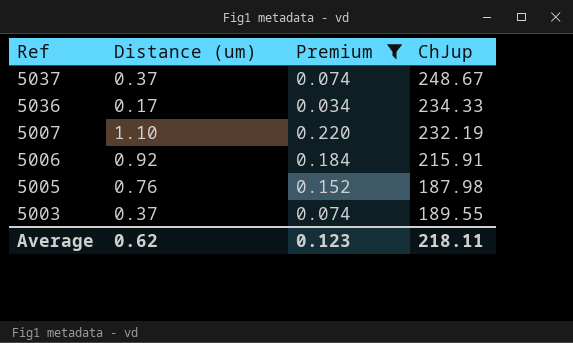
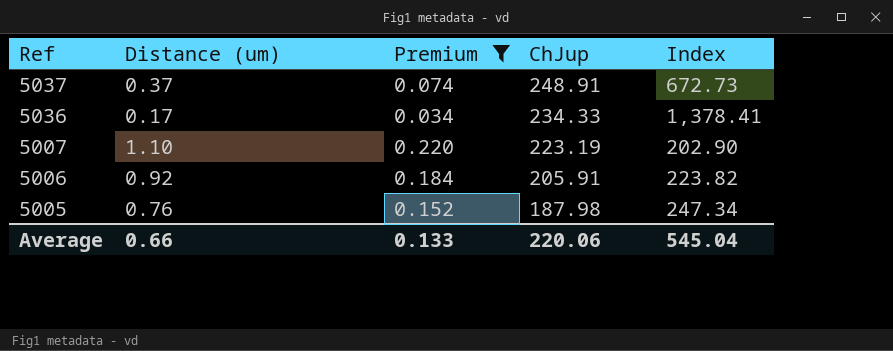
column Index | formula: none -> [ChJup] / [Distance (um)]
row 5003: 0.37 | 0.074 | 189.55 -> none
5037 | ChJup: 248.67 -> 248.91
5007 | ChJup: 232.19 -> 223.19
5006 | ChJup: 215.91 -> 205.91
Average | Distance (um): 0.62 -> 0.66
Average | Premium: 0.123 -> 0.133
Average | ChJup: 218.11 -> 220.06

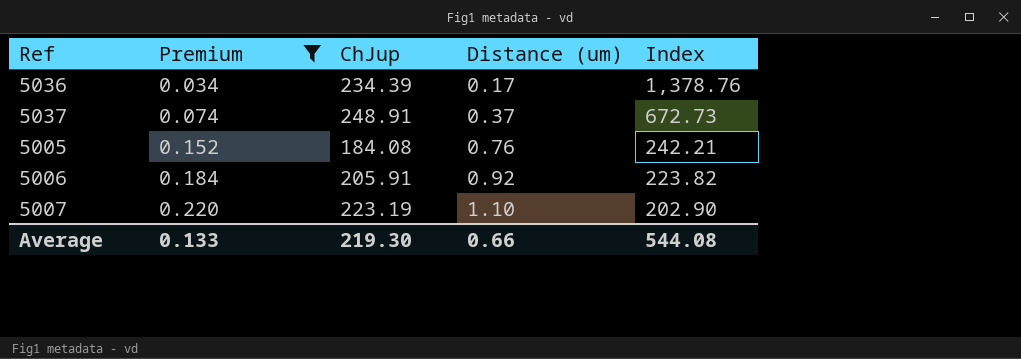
row order: Ref descending -> Premium ascending
column Distance (um) | position: 2 -> 4
5036 | ChJup: 234.33 -> 234.39
5036 | Index: 1,378.41 -> 1,378.76
5005 | ChJup: 187.98 -> 184.08
5005 | Index: 247.34 -> 242.21
Average | ChJup: 220.06 -> 219.30
Average | Index: 545.04 -> 544.08

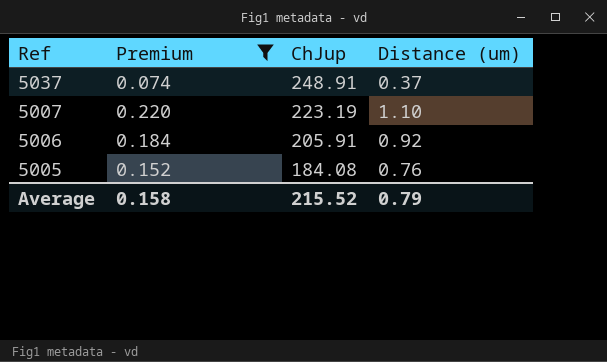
row order: Premium ascending -> Ref descending
column Index | formula: [ChJup] / [Distance (um)] -> none
row 5036: 0.034 | 234.39 | 0.17 | 1,378.76 -> none
Average | Premium: 0.133 -> 0.158
Average | ChJup: 219.30 -> 215.52
Average | Distance (um): 0.66 -> 0.79

